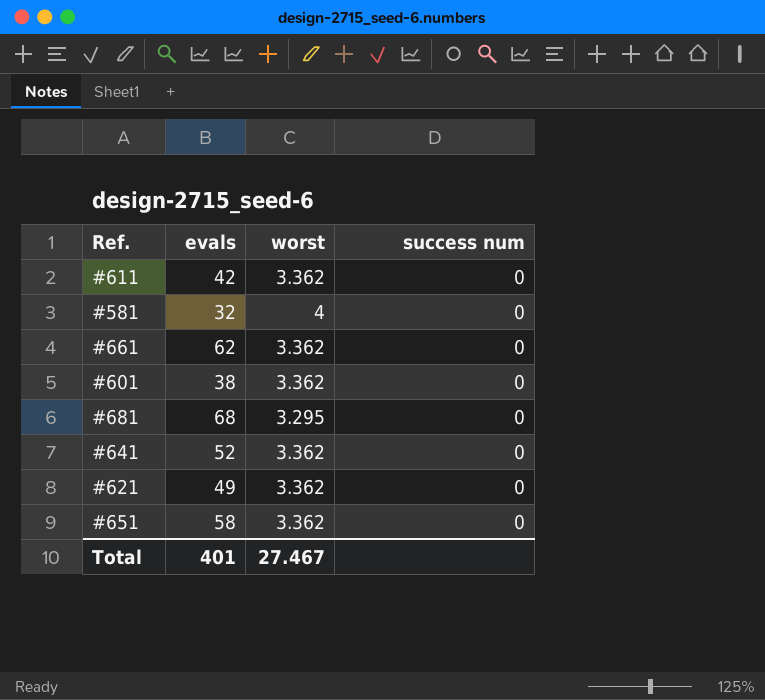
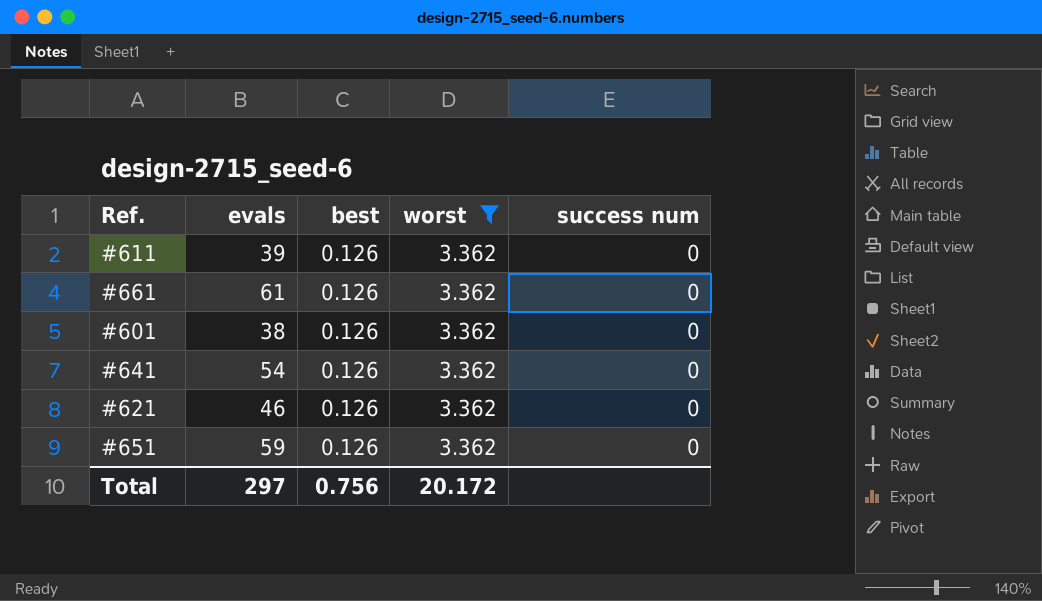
filter: none -> worst = 3.362
column best | position: none -> 3
#611 | evals: 42 -> 39
#661 | evals: 62 -> 61
#641 | evals: 52 -> 54
#621 | evals: 49 -> 46
#651 | evals: 58 -> 59
Total | evals: 401 -> 297
Total | worst: 27.467 -> 20.172

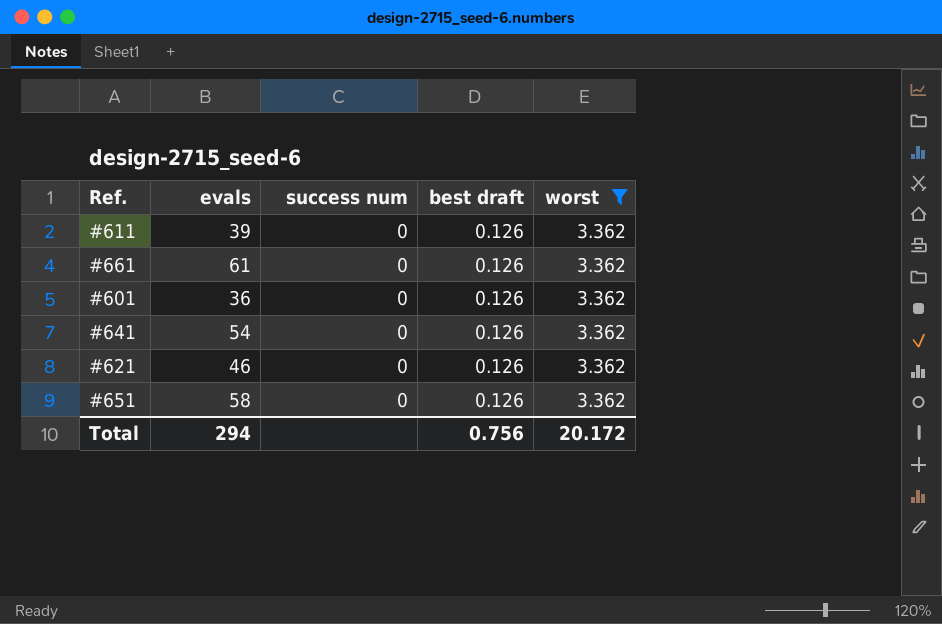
column success num | position: 5 -> 3
column name: best -> best draft
#601 | evals: 38 -> 36
#651 | evals: 59 -> 58
Total | evals: 297 -> 294

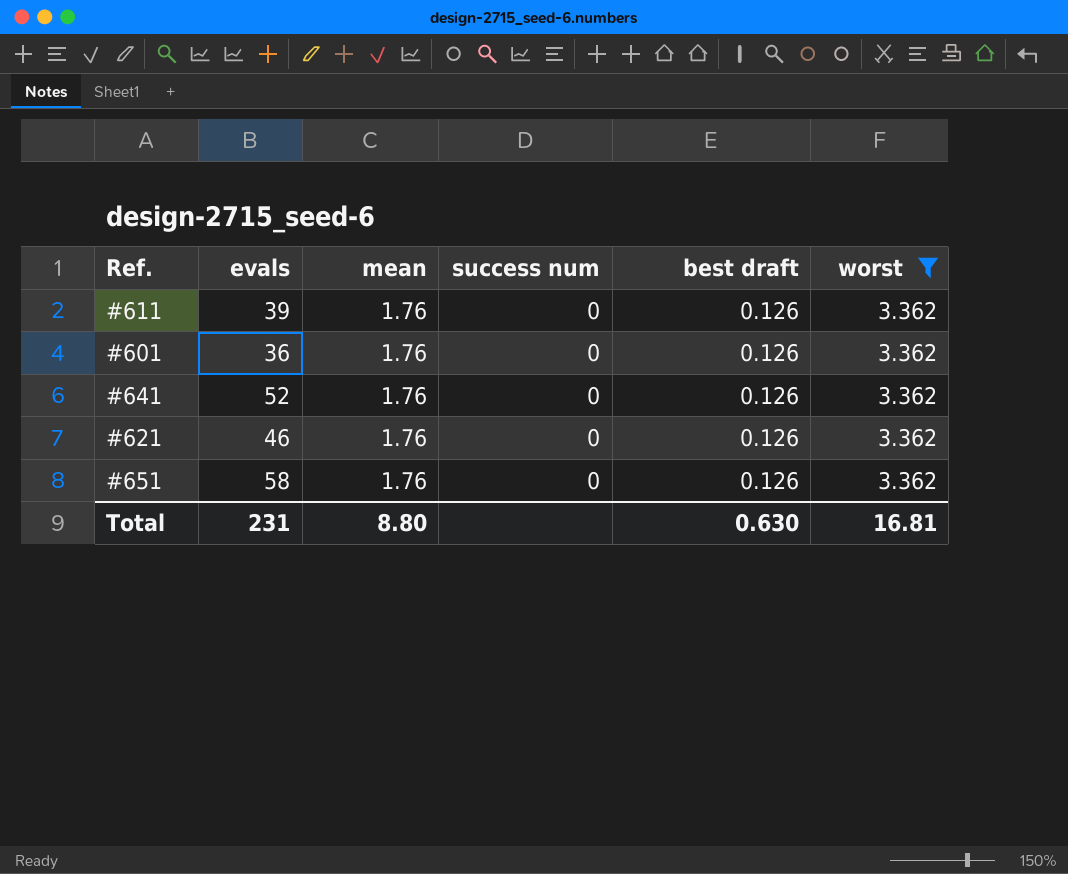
column mean | position: none -> 3
row #661: 61 | 0 | 0.126 | 3.362 -> none
#641 | evals: 54 -> 52
Total | evals: 294 -> 231
Total | best draft: 0.756 -> 0.630
Total | worst: 20.172 -> 16.81

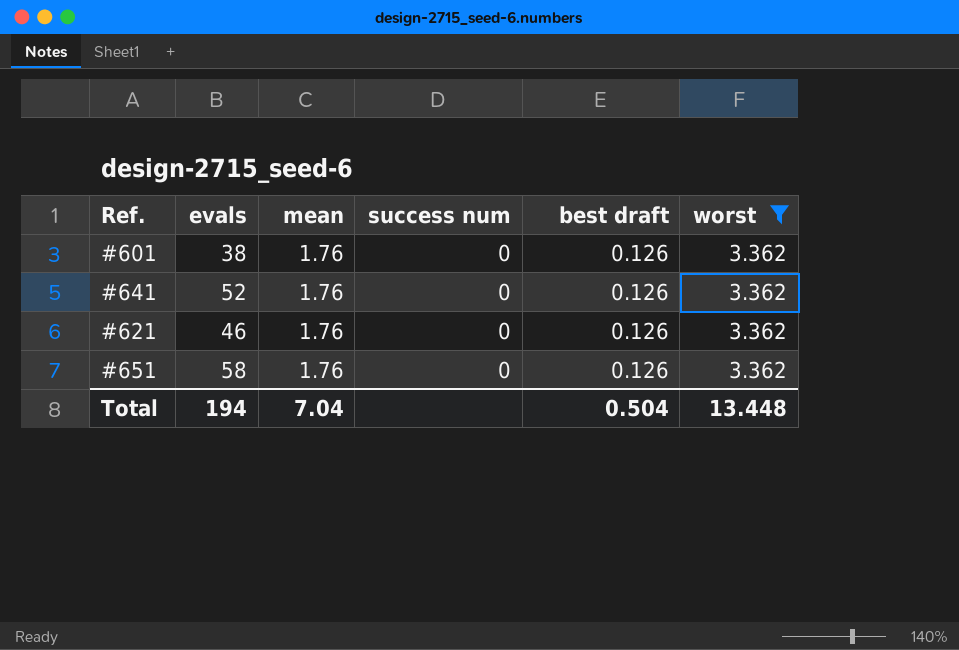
row #611: 39 | 1.76 | 0 | 0.126 | 3.362 -> none
#601 | evals: 36 -> 38
Total | evals: 231 -> 194
Total | mean: 8.80 -> 7.04
Total | best draft: 0.630 -> 0.504
Total | worst: 16.81 -> 13.448

